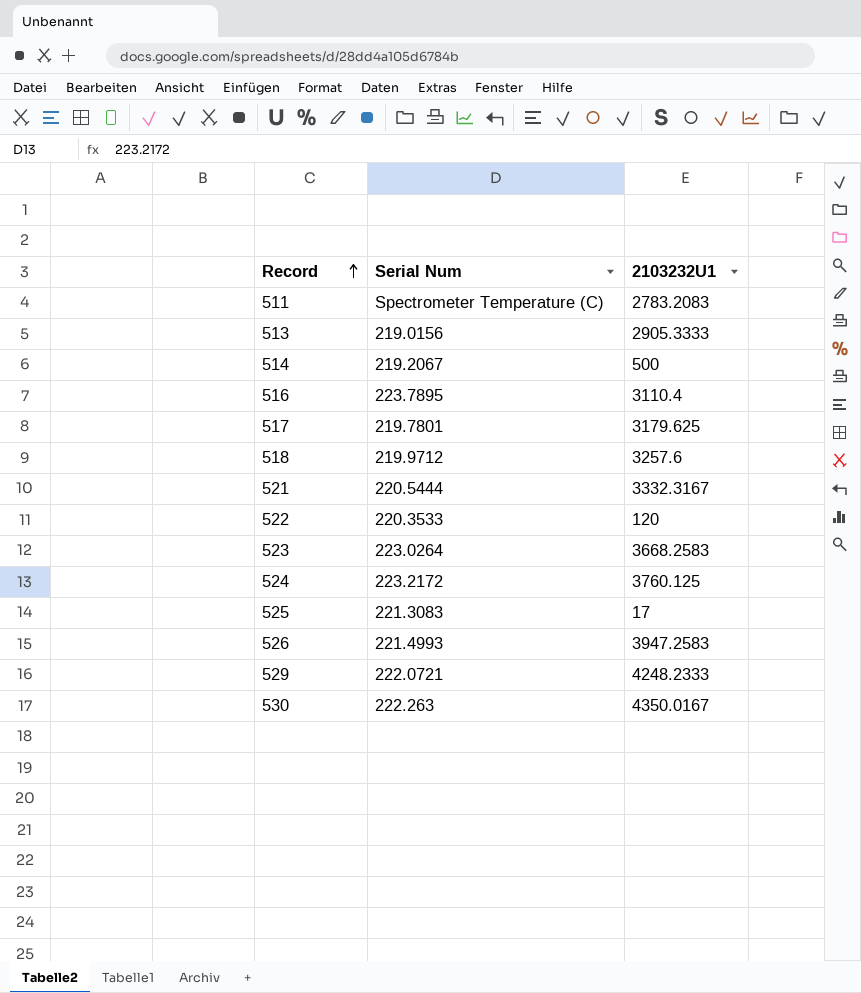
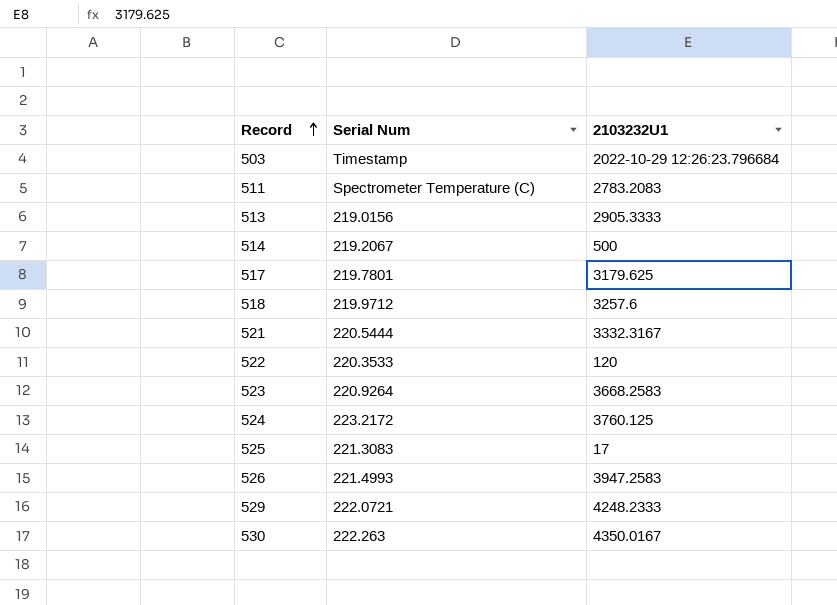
row 516: 223.7895 | 3110.4 -> none
row 503: none -> Timestamp | 2022-10-29 12:26:23.796684
523 | Serial Num: 223.0264 -> 220.9264

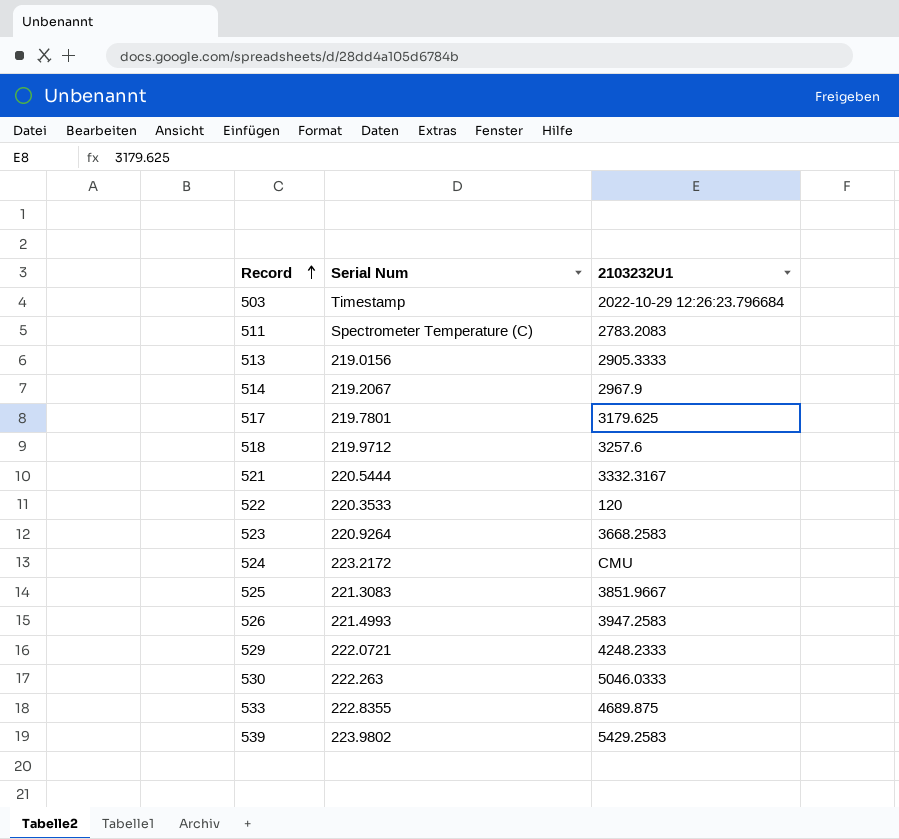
514 | 2103232U1: 500 -> 2967.9
524 | 2103232U1: 3760.125 -> CMU
525 | 2103232U1: 17 -> 3851.9667
530 | 2103232U1: 4350.0167 -> 5046.0333
row 533: none -> 222.8355 | 4689.875
row 539: none -> 223.9802 | 5429.2583

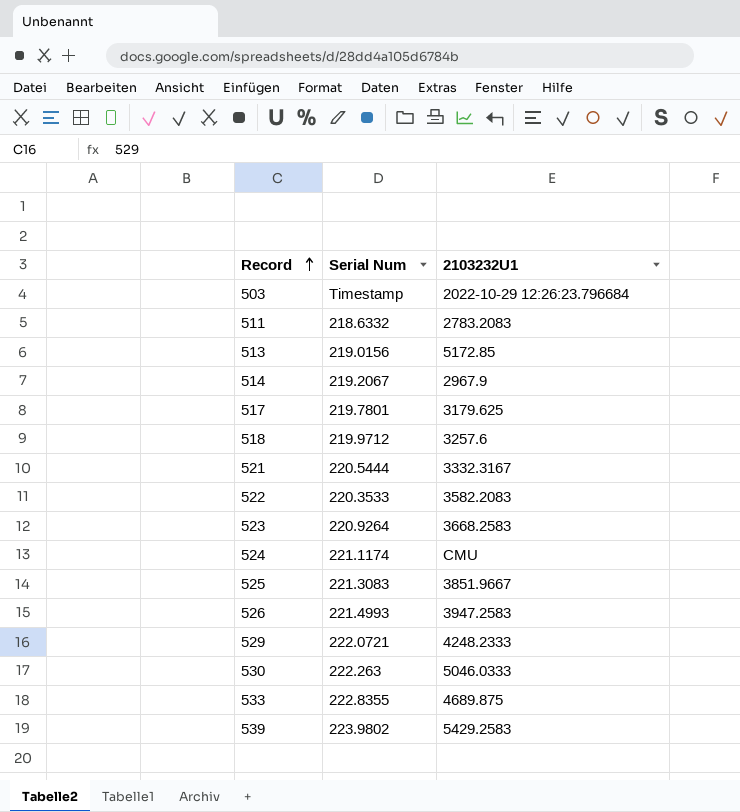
511 | Serial Num: Spectrometer Temperature (C) -> 218.6332
513 | 2103232U1: 2905.3333 -> 5172.85
522 | 2103232U1: 120 -> 3582.2083
524 | Serial Num: 223.2172 -> 221.1174

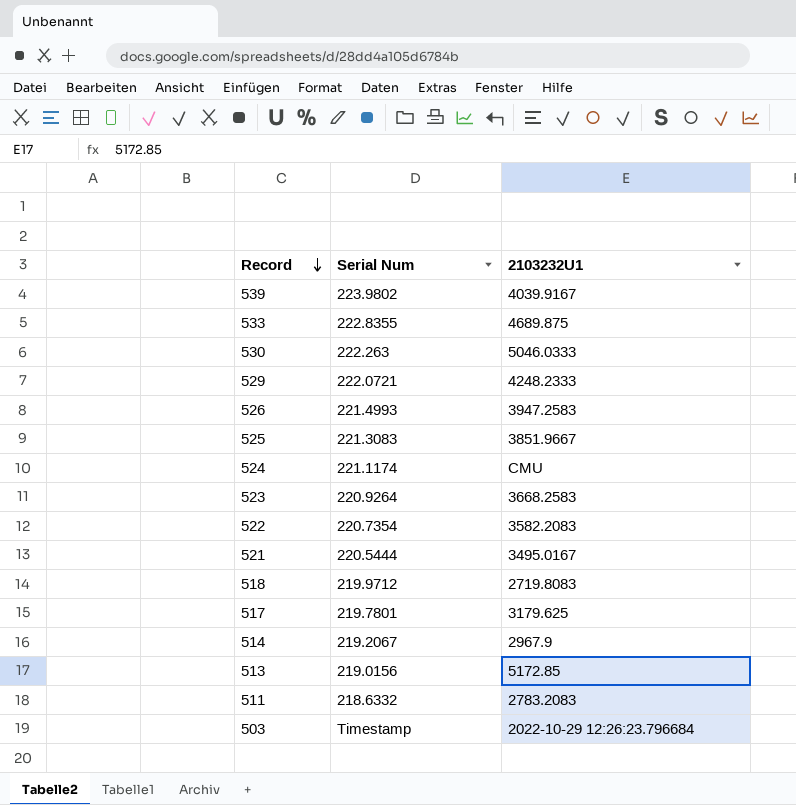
row order: Record ascending -> Record descending
539 | 2103232U1: 5429.2583 -> 4039.9167
522 | Serial Num: 220.3533 -> 220.7354
521 | 2103232U1: 3332.3167 -> 3495.0167
518 | 2103232U1: 3257.6 -> 2719.8083

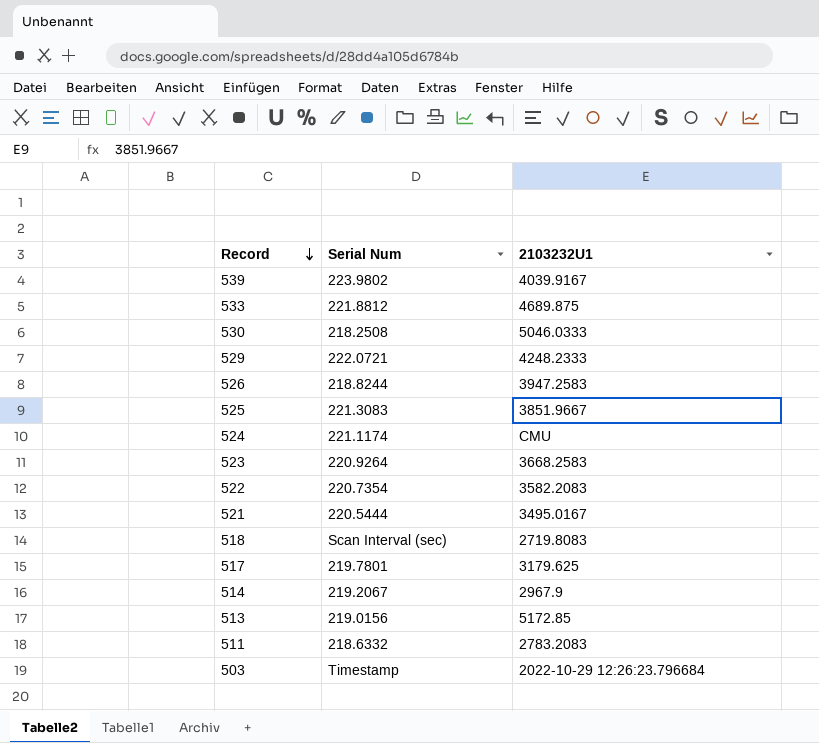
533 | Serial Num: 222.8355 -> 221.8812
530 | Serial Num: 222.263 -> 218.2508
526 | Serial Num: 221.4993 -> 218.8244
518 | Serial Num: 219.9712 -> Scan Interval (sec)

